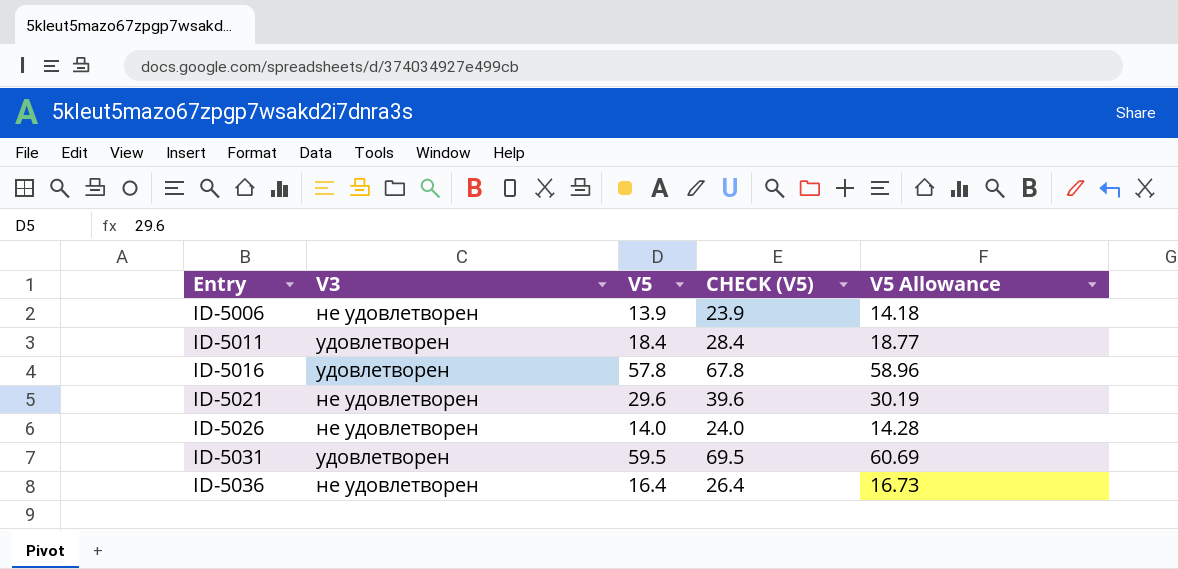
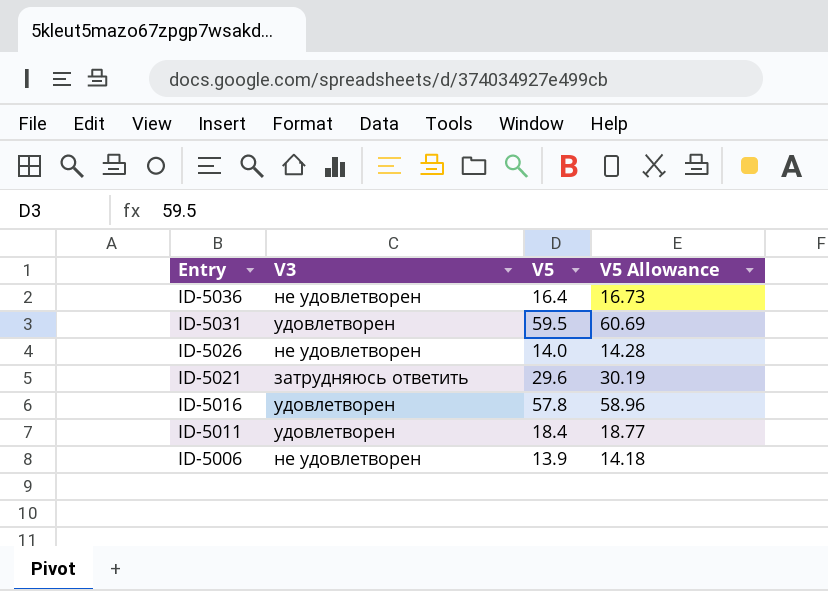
row order: Entry ascending -> Entry descending
column CHECK (V5) | formula: [V5] + 10 -> none
ID-5021 | V3: не удовлетворен -> затрудняюсь ответить

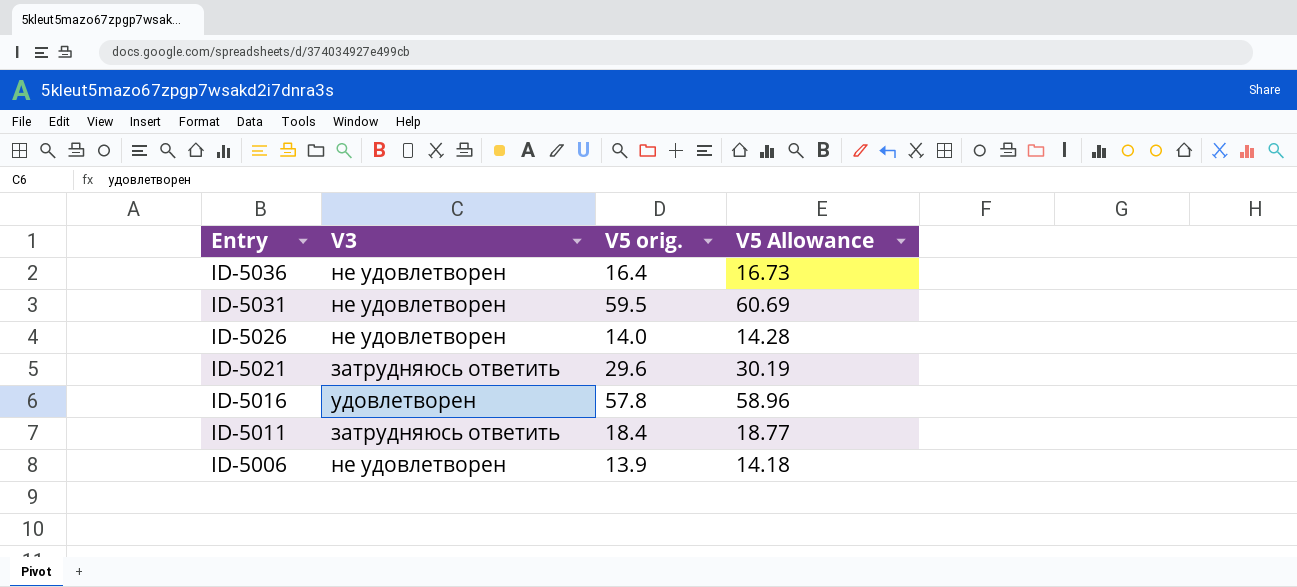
column name: V5 -> V5 orig.
ID-5031 | V3: удовлетворен -> не удовлетворен
ID-5011 | V3: удовлетворен -> затрудняюсь ответить

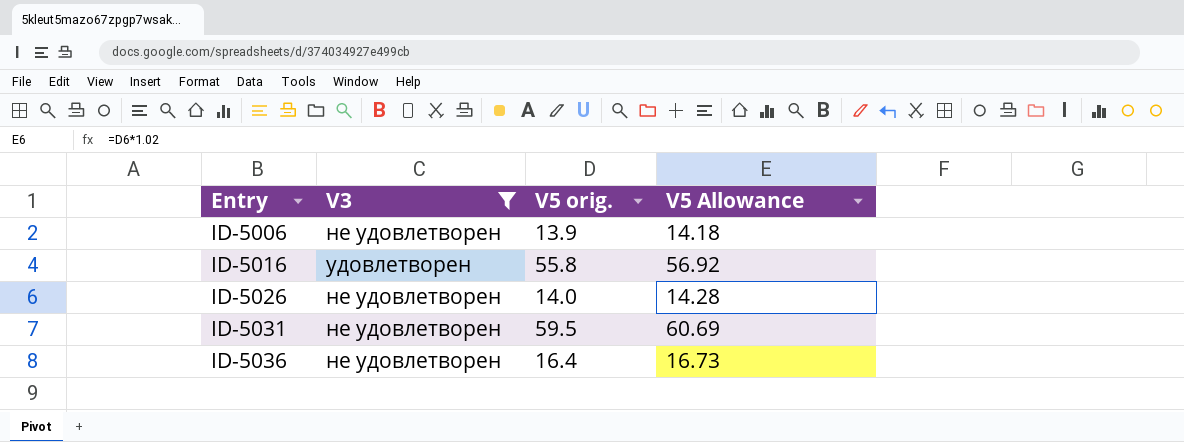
filter: none -> V3 != затрудняюсь ответить
row order: Entry descending -> Entry ascending
ID-5016 | V5 orig.: 57.8 -> 55.8
ID-5016 | V5 Allowance: 58.96 -> 56.92

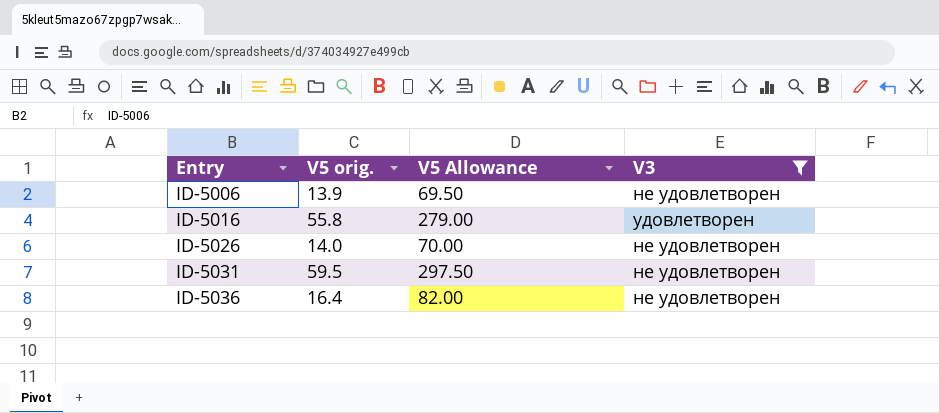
column V5 Allowance | formula: [V5 orig.] * 1.02 -> [V5 orig.] * 5
column V3 | position: 2 -> 4

